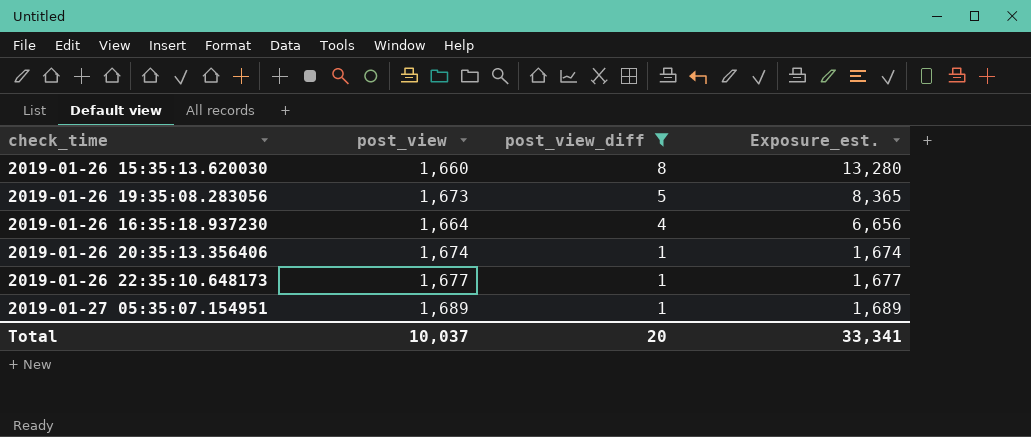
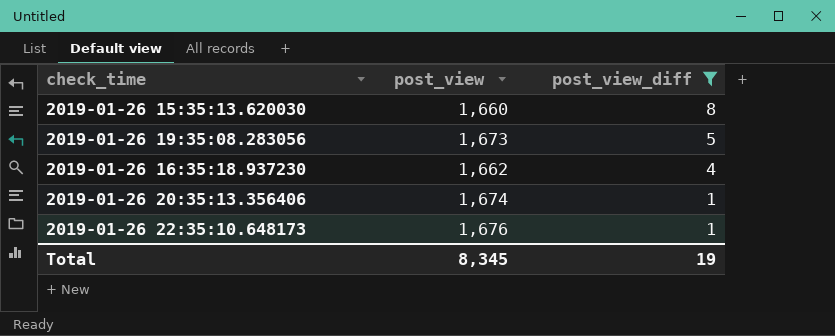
column Exposure_est. | formula: [post_view] * [post_view_diff] -> none
row 2019-01-27 05:35:07.154951: 1,689 | 1 | 1,689 -> none
2019-01-26 16:35:18.937230 | post_view: 1,664 -> 1,662
2019-01-26 22:35:10.648173 | post_view: 1,677 -> 1,676
Total | post_view: 10,037 -> 8,345
Total | post_view_diff: 20 -> 19

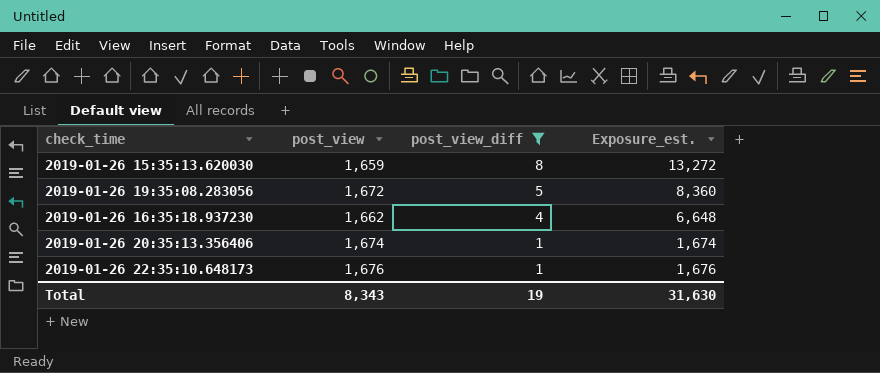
column Exposure_est. | formula: none -> [post_view] * [post_view_diff]
2019-01-26 15:35:13.620030 | post_view: 1,660 -> 1,659
2019-01-26 19:35:08.283056 | post_view: 1,673 -> 1,672
Total | post_view: 8,345 -> 8,343

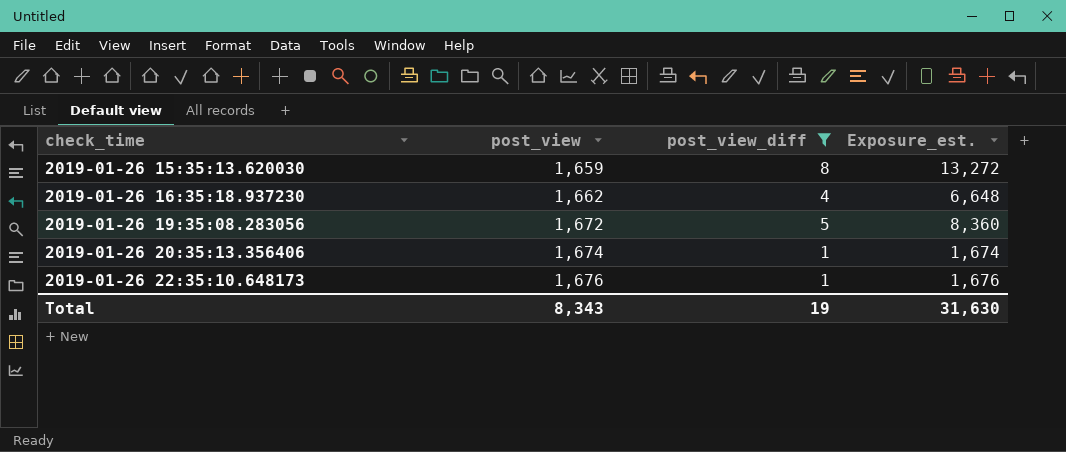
row order: post_view_diff descending -> check_time ascending

